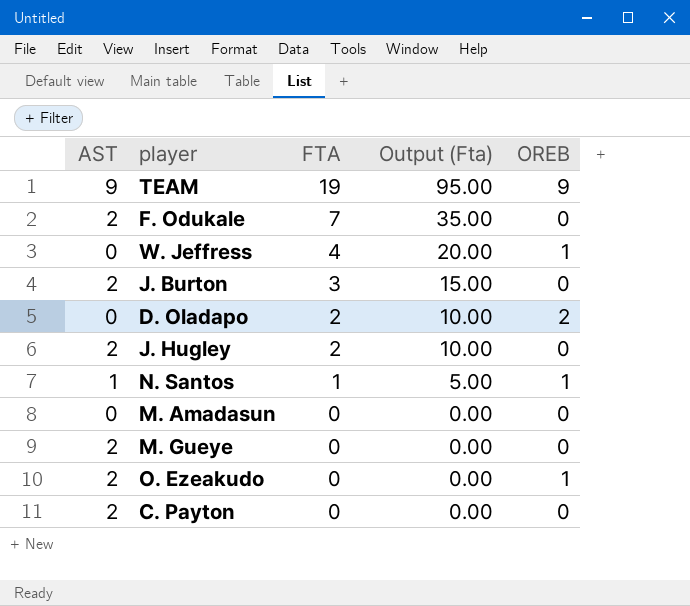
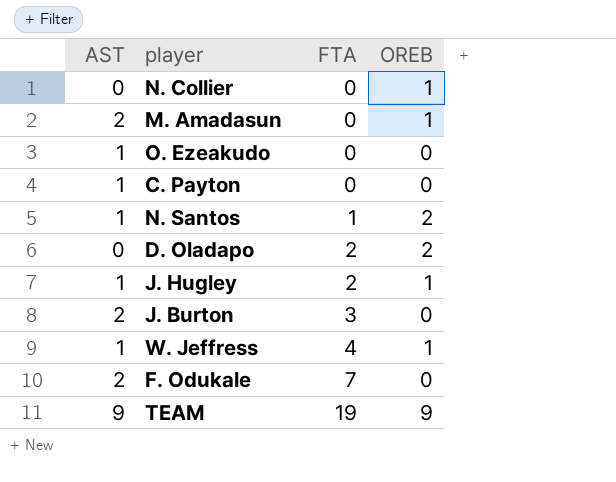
row order: FTA descending -> FTA ascending
column Output (Fta) | formula: [FTA] * 5 -> none
row M. Gueye: 2 | 0 | 0.00 | 0 -> none
row N. Collier: none -> 0 | 0 | 1
M. Amadasun | AST: 0 -> 2
M. Amadasun | OREB: 0 -> 1
O. Ezeakudo | AST: 2 -> 1
O. Ezeakudo | OREB: 1 -> 0
C. Payton | AST: 2 -> 1
N. Santos | OREB: 1 -> 2
J. Hugley | AST: 2 -> 1
J. Hugley | OREB: 0 -> 1
W. Jeffress | AST: 0 -> 1

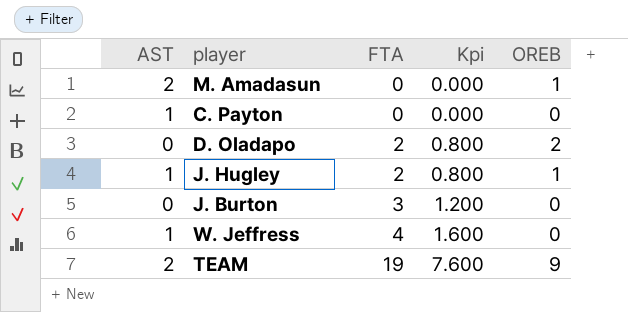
column Kpi | formula: none -> [FTA] * 0.4
row N. Collier: 0 | 0 | 1 -> none
row O. Ezeakudo: 1 | 0 | 0 -> none
row N. Santos: 1 | 1 | 2 -> none
row F. Odukale: 2 | 7 | 0 -> none
J. Burton | AST: 2 -> 0
W. Jeffress | OREB: 1 -> 0
TEAM | AST: 9 -> 2

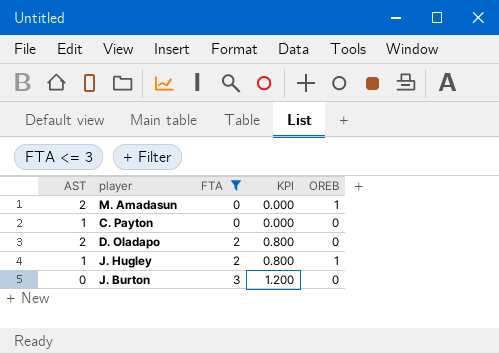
filter: none -> FTA <= 3
column name: Kpi -> KPI
D. Oladapo | AST: 0 -> 2
D. Oladapo | OREB: 2 -> 0

